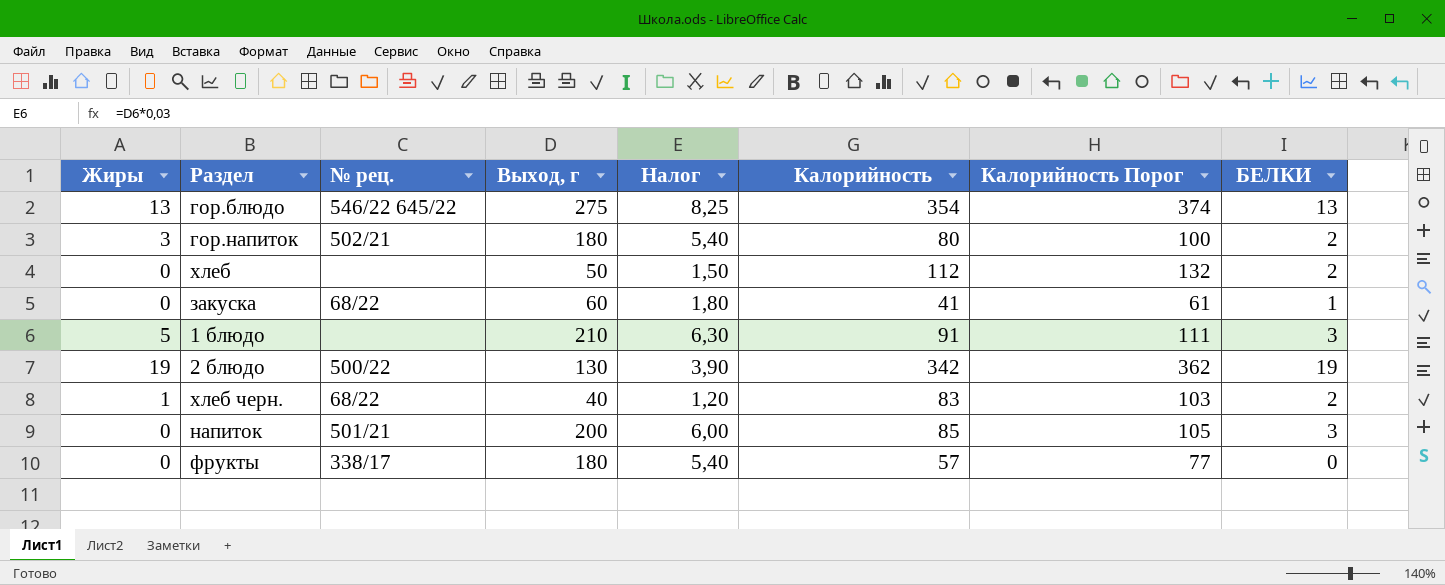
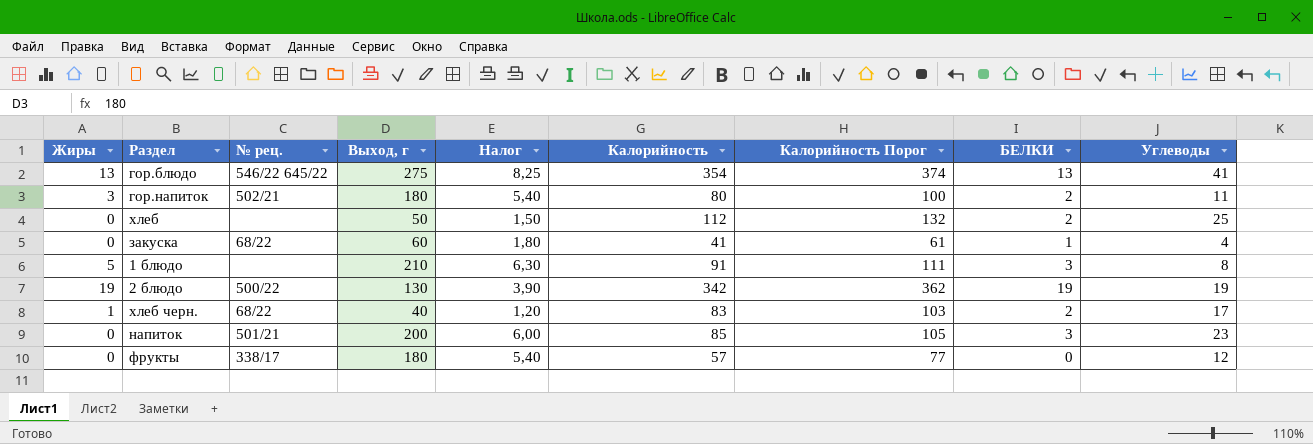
column Углеводы | position: none -> 9

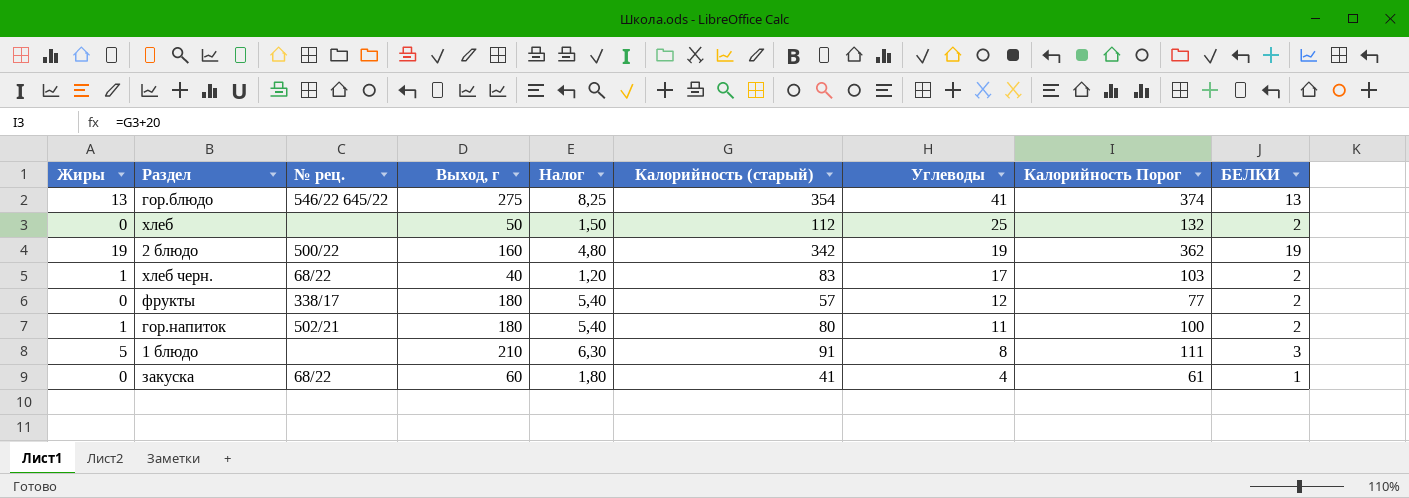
row order: none -> Углеводы descending
column name: Калорийность -> Калорийность (старый)
column Углеводы | position: 9 -> 7
row напиток: 0 | 501/21 | 200 | 6,00 | 85 | 105 | 3 | 23 -> none
2 блюдо | Выход, г: 130 -> 160
2 блюдо | Налог: 3,90 -> 4,80
фрукты | БЕЛКИ: 0 -> 2
гор.напиток | Жиры: 3 -> 1

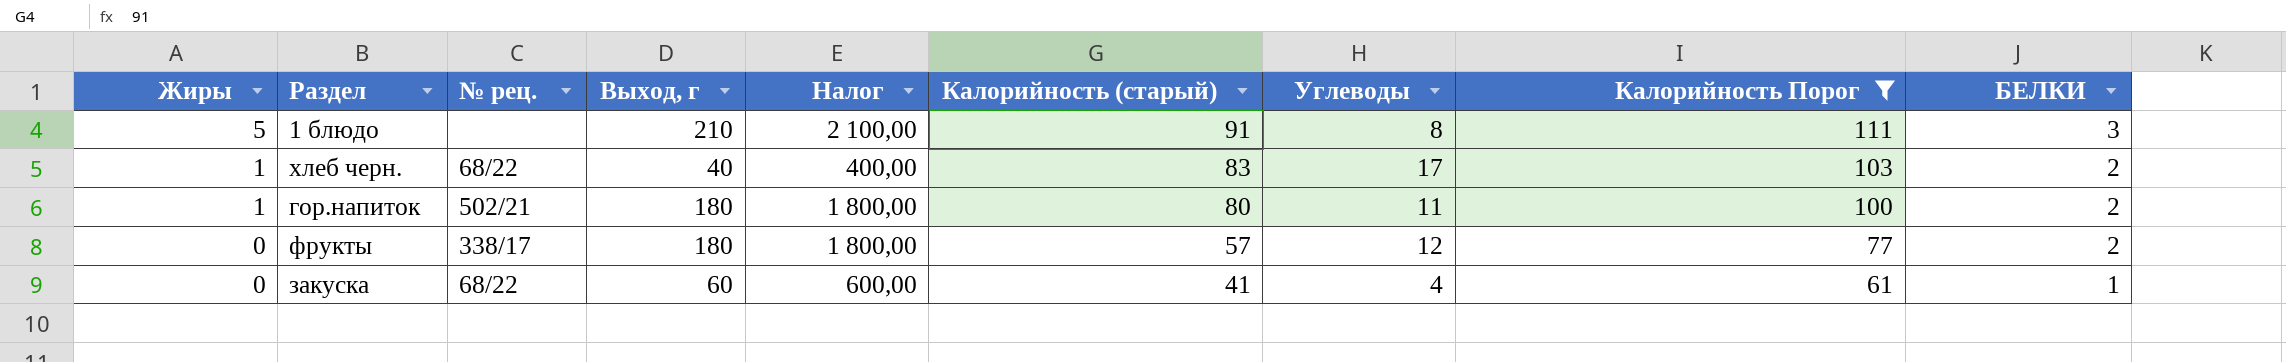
filter: none -> Калорийность Порог <= 111
row order: Углеводы descending -> Жиры descending
column Налог | formula: [Выход, г] * 0,03 -> [Выход, г] * 10

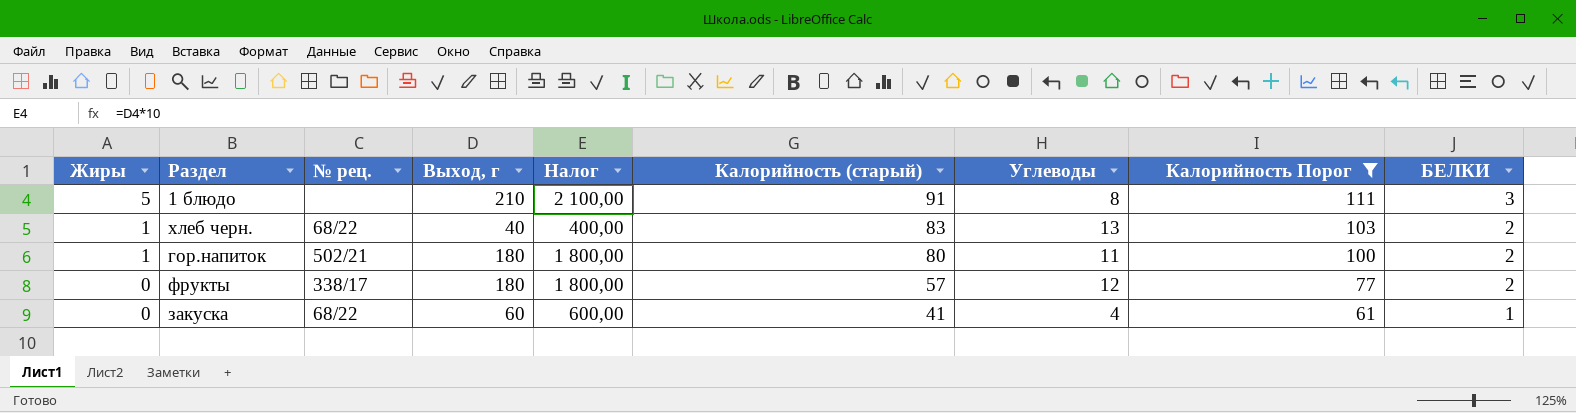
хлеб черн. | Углеводы: 17 -> 13

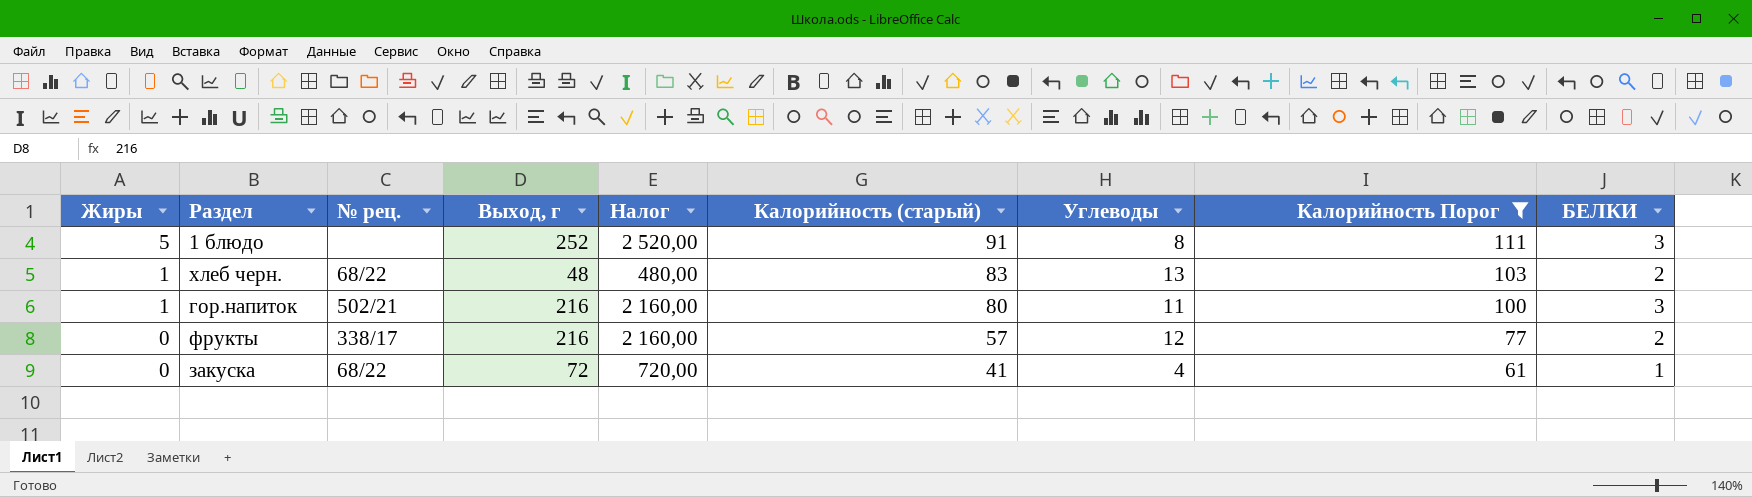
1 блюдо | Выход, г: 210 -> 252
1 блюдо | Налог: 2 100,00 -> 2 520,00
хлеб черн. | Выход, г: 40 -> 48
хлеб черн. | Налог: 400,00 -> 480,00
гор.напиток | Выход, г: 180 -> 216
гор.напиток | Налог: 1 800,00 -> 2 160,00
гор.напиток | БЕЛКИ: 2 -> 3
фрукты | Выход, г: 180 -> 216
фрукты | Налог: 1 800,00 -> 2 160,00
закуска | Выход, г: 60 -> 72
закуска | Налог: 600,00 -> 720,00

